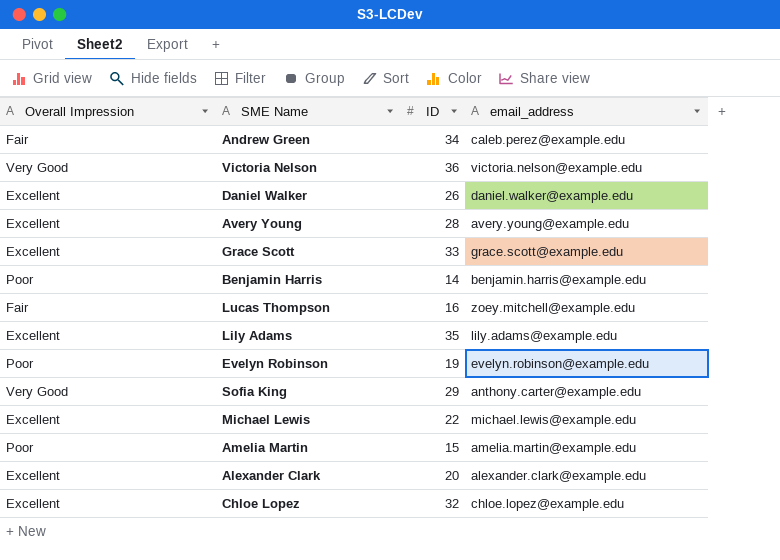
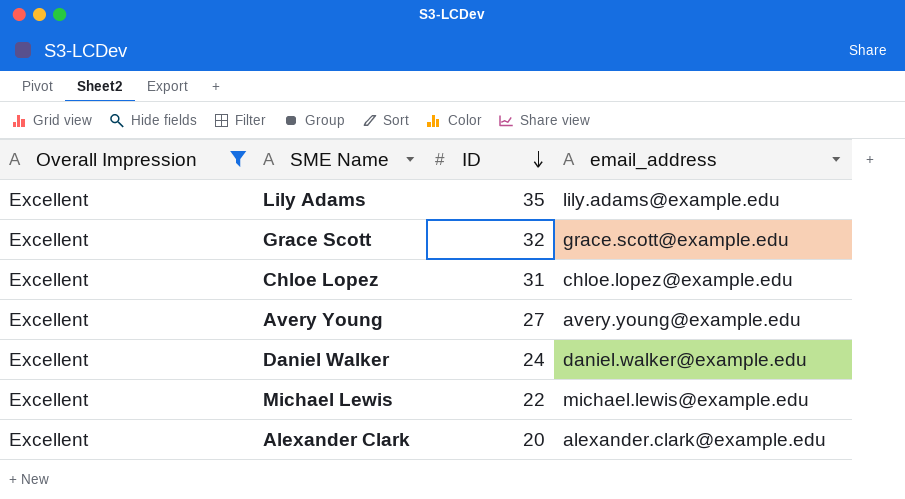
filter: none -> Overall Impression = Excellent
row order: none -> ID descending
Grace Scott | ID: 33 -> 32
Chloe Lopez | ID: 32 -> 31
Avery Young | ID: 28 -> 27
Daniel Walker | ID: 26 -> 24

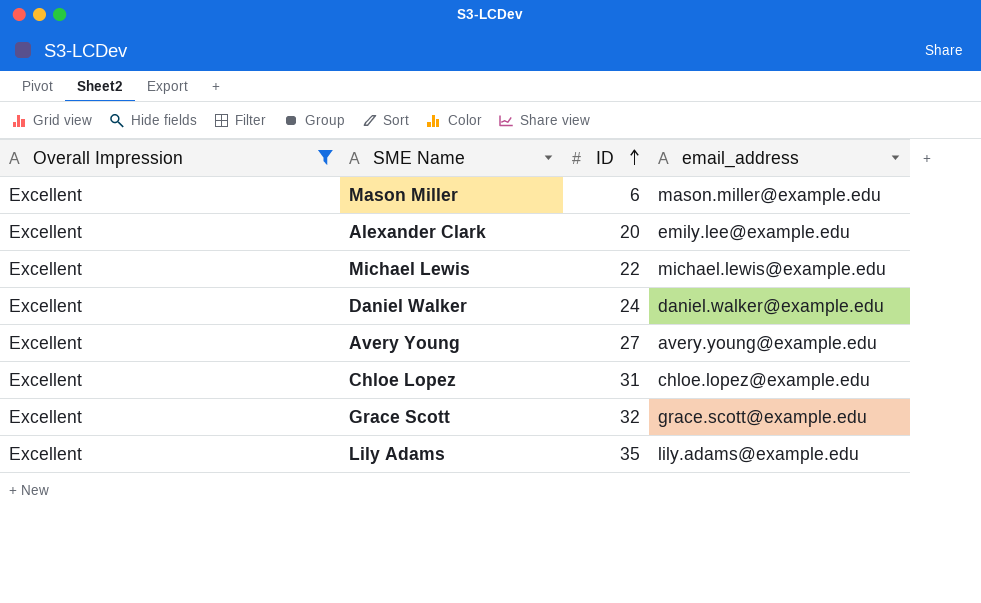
row order: ID descending -> ID ascending
row Mason Miller: none -> Excellent | 6 | mason.miller@example.edu
Alexander Clark | email_address: alexander.clark@example.edu -> emily.lee@example.edu

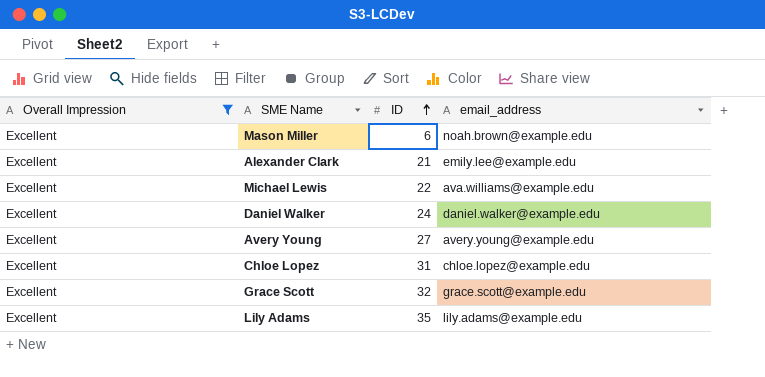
Mason Miller | email_address: mason.miller@example.edu -> noah.brown@example.edu
Alexander Clark | ID: 20 -> 21
Michael Lewis | email_address: michael.lewis@example.edu -> ava.williams@example.edu

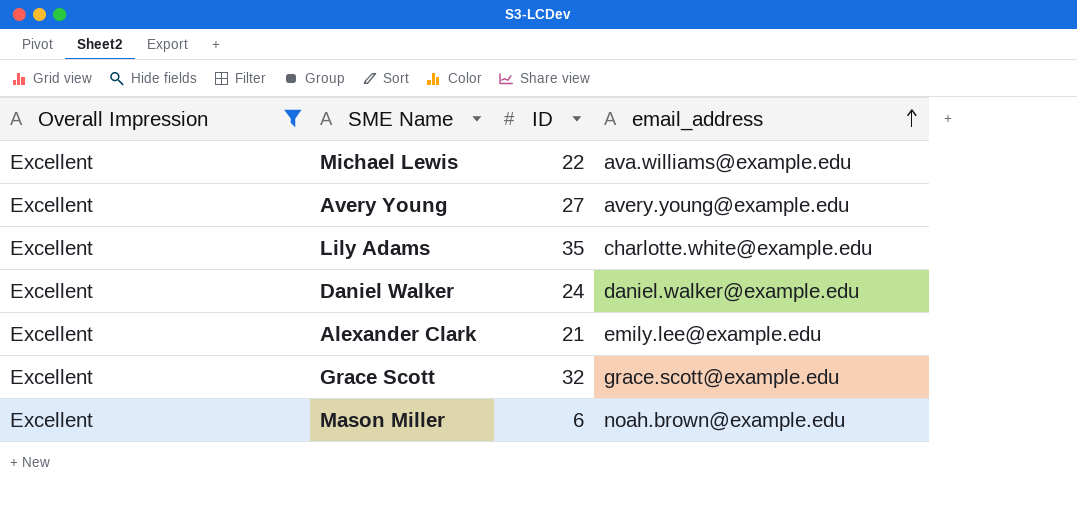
row order: ID ascending -> email_address ascending
row Chloe Lopez: Excellent | 31 | chloe.lopez@example.edu -> none
Lily Adams | email_address: lily.adams@example.edu -> charlotte.white@example.edu

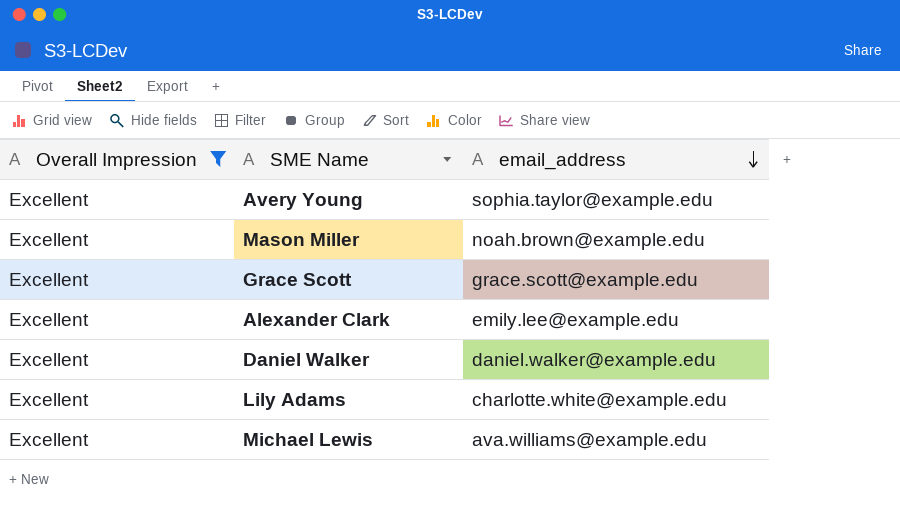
row order: email_address ascending -> email_address descending
column ID | position: 3 -> none
Avery Young | email_address: avery.young@example.edu -> sophia.taylor@example.edu

